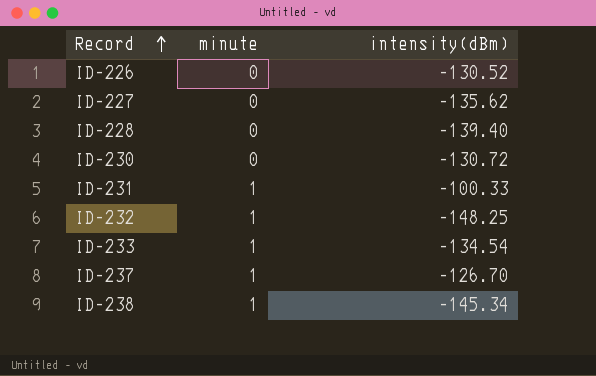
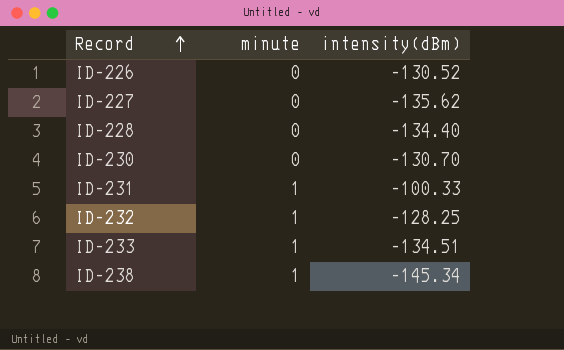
row ID-237: 1 | -126.70 -> none
ID-228 | intensity(dBm): -139.40 -> -134.40
ID-230 | intensity(dBm): -130.72 -> -130.70
ID-232 | intensity(dBm): -148.25 -> -128.25
ID-233 | intensity(dBm): -134.54 -> -134.51

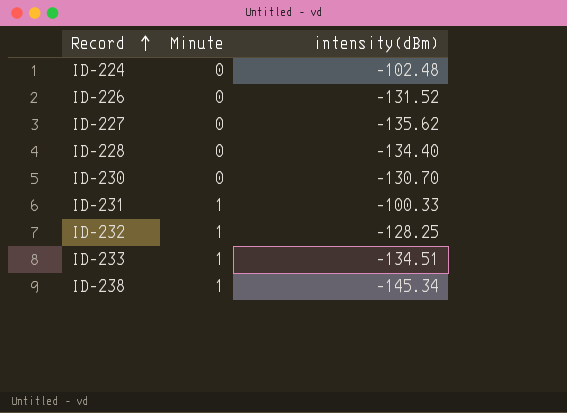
column name: minute -> Minute
row ID-224: none -> 0 | -102.48
ID-226 | intensity(dBm): -130.52 -> -131.52

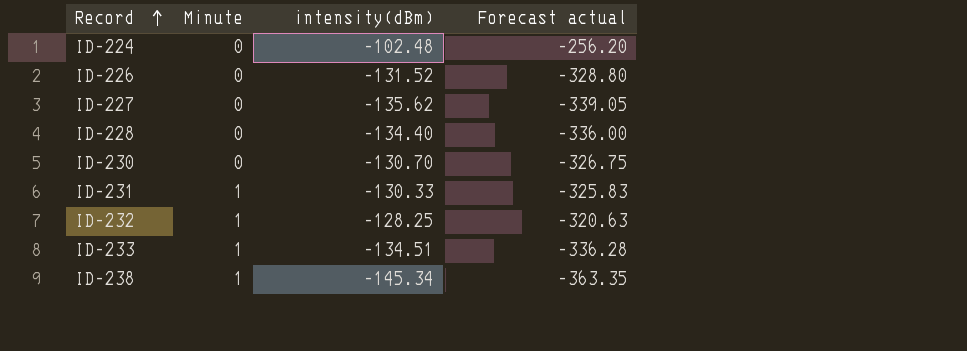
column Forecast actual | formula: none -> [intensity(dBm)] * 2.5
ID-231 | intensity(dBm): -100.33 -> -130.33

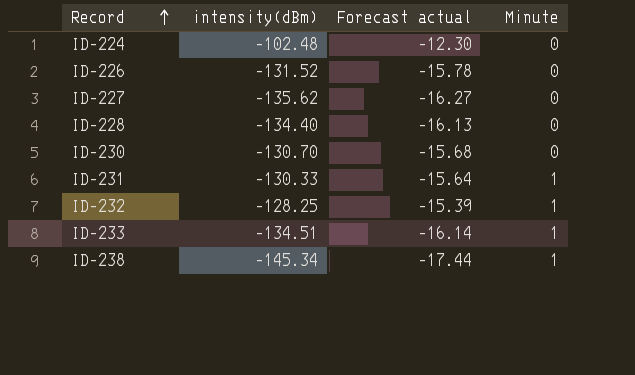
column Forecast actual | formula: [intensity(dBm)] * 2.5 -> [intensity(dBm)] * 0.12
column Minute | position: 2 -> 4

